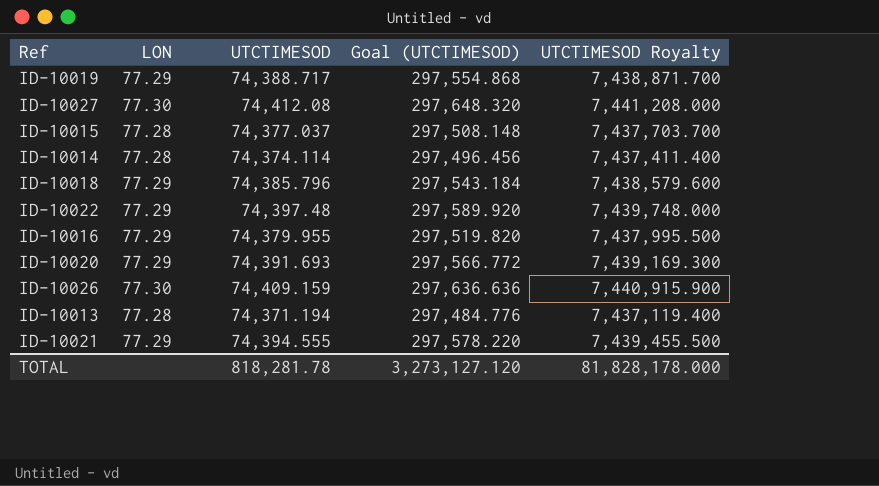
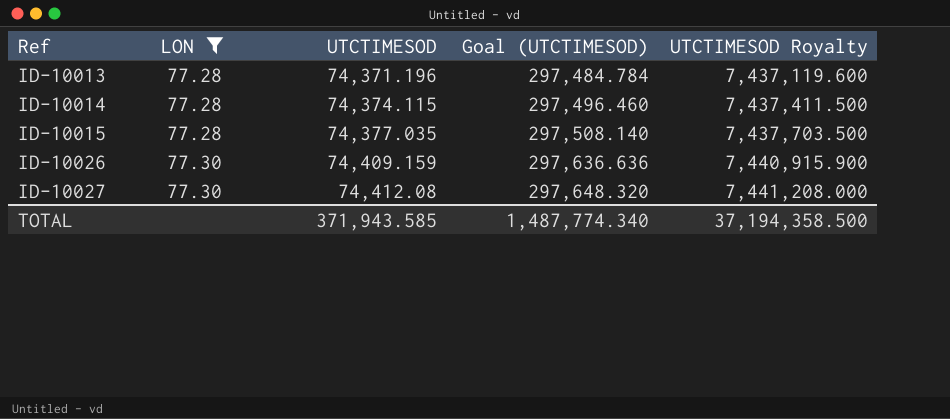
filter: none -> LON != 77.29
row order: none -> Ref ascending
ID-10013 | UTCTIMESOD: 74,371.194 -> 74,371.196
ID-10013 | Goal (UTCTIMESOD): 297,484.776 -> 297,484.784
ID-10013 | UTCTIMESOD Royalty: 7,437,119.400 -> 7,437,119.600
ID-10014 | UTCTIMESOD: 74,374.114 -> 74,374.115
ID-10014 | Goal (UTCTIMESOD): 297,496.456 -> 297,496.460
ID-10014 | UTCTIMESOD Royalty: 7,437,411.400 -> 7,437,411.500
ID-10015 | UTCTIMESOD: 74,377.037 -> 74,377.035
ID-10015 | Goal (UTCTIMESOD): 297,508.148 -> 297,508.140
ID-10015 | UTCTIMESOD Royalty: 7,437,703.700 -> 7,437,703.500
TOTAL | UTCTIMESOD: 818,281.78 -> 371,943.585
TOTAL | Goal (UTCTIMESOD): 3,273,127.120 -> 1,487,774.340
TOTAL | UTCTIMESOD Royalty: 81,828,178.000 -> 37,194,358.500

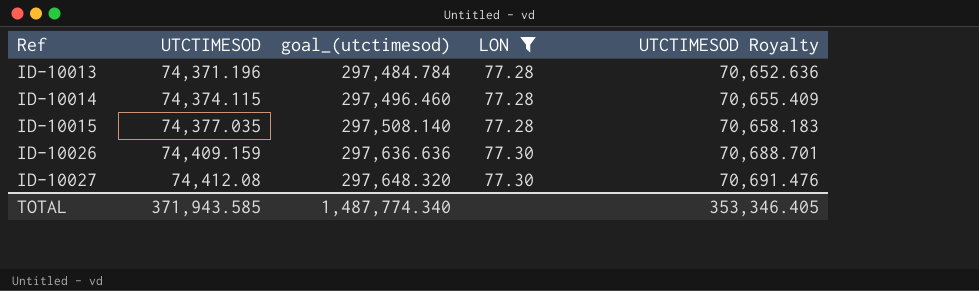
column name: Goal (UTCTIMESOD) -> goal_(utctimesod)
column LON | position: 2 -> 4
column UTCTIMESOD Royalty | formula: [UTCTIMESOD] * 100 -> [UTCTIMESOD] * 0.95
TOTAL | UTCTIMESOD Royalty: 37,194,358.500 -> 353,346.405

